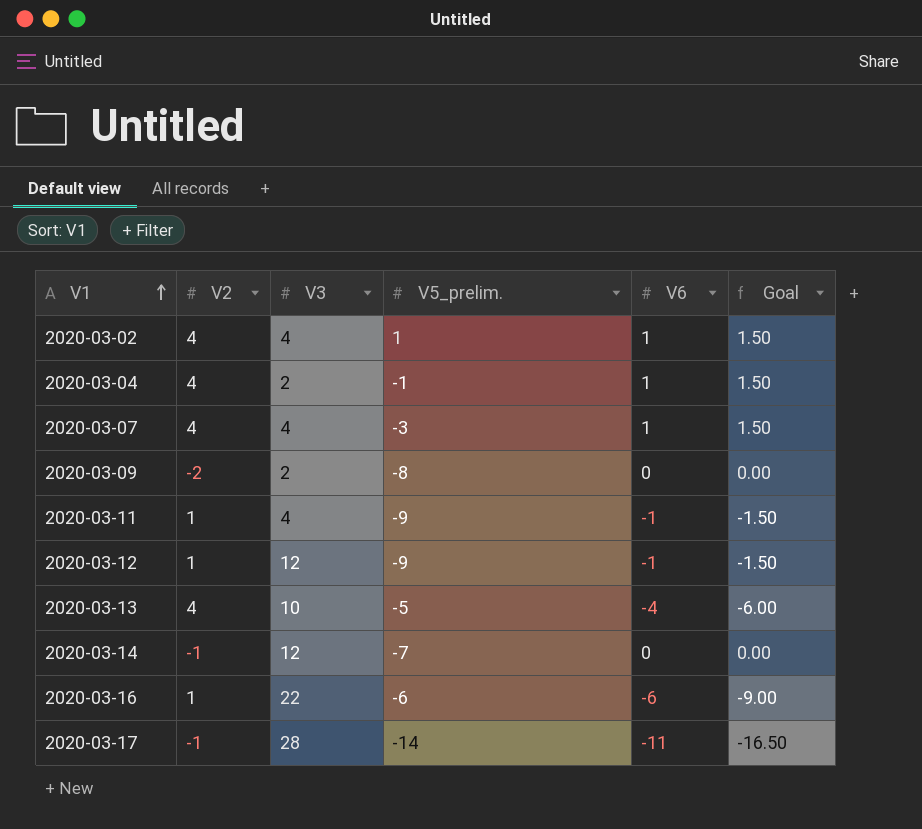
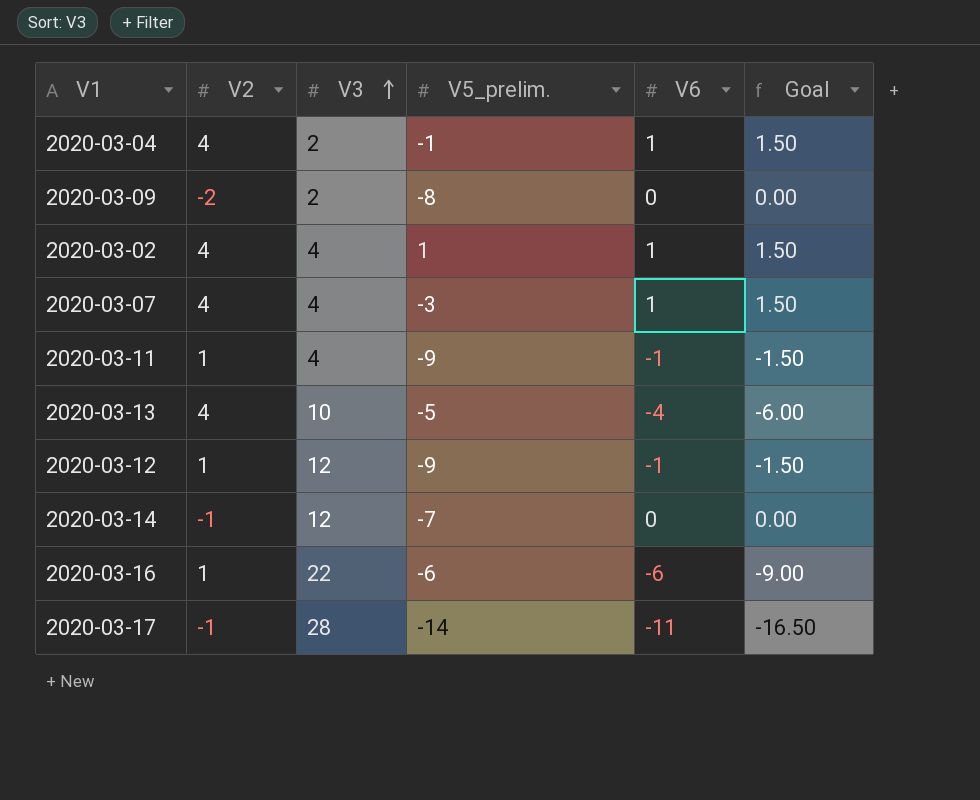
row order: V1 ascending -> V3 ascending

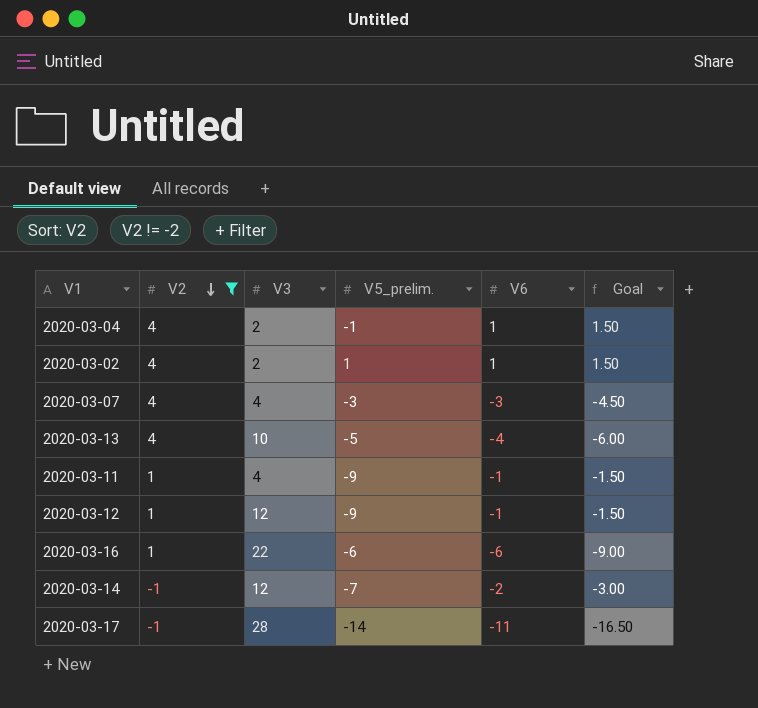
filter: none -> V2 != -2
row order: V3 ascending -> V2 descending
2020-03-02 | V3: 4 -> 2
2020-03-07 | V6: 1 -> -3
2020-03-07 | Goal: 1.50 -> -4.50
2020-03-14 | V6: 0 -> -2
2020-03-14 | Goal: 0.00 -> -3.00

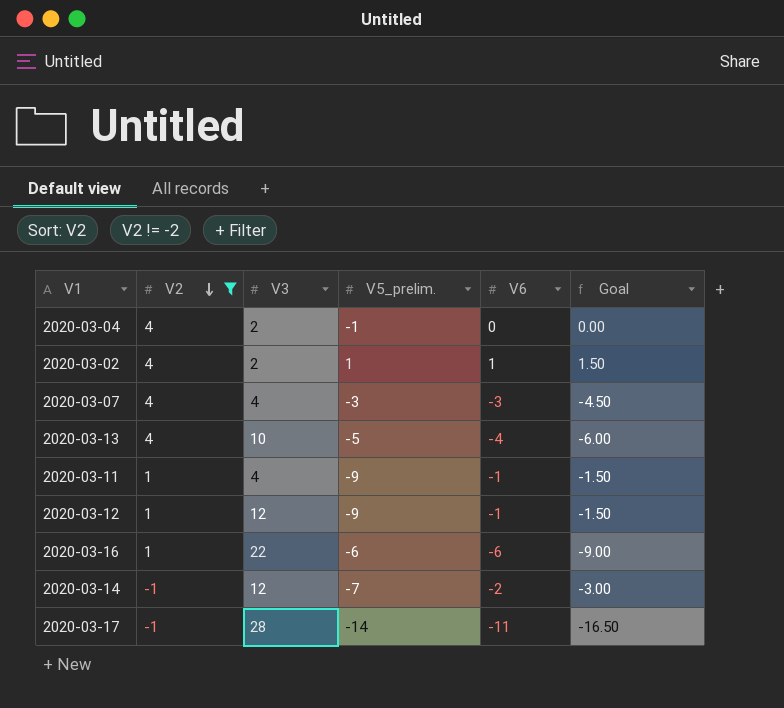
2020-03-04 | V6: 1 -> 0
2020-03-04 | Goal: 1.50 -> 0.00

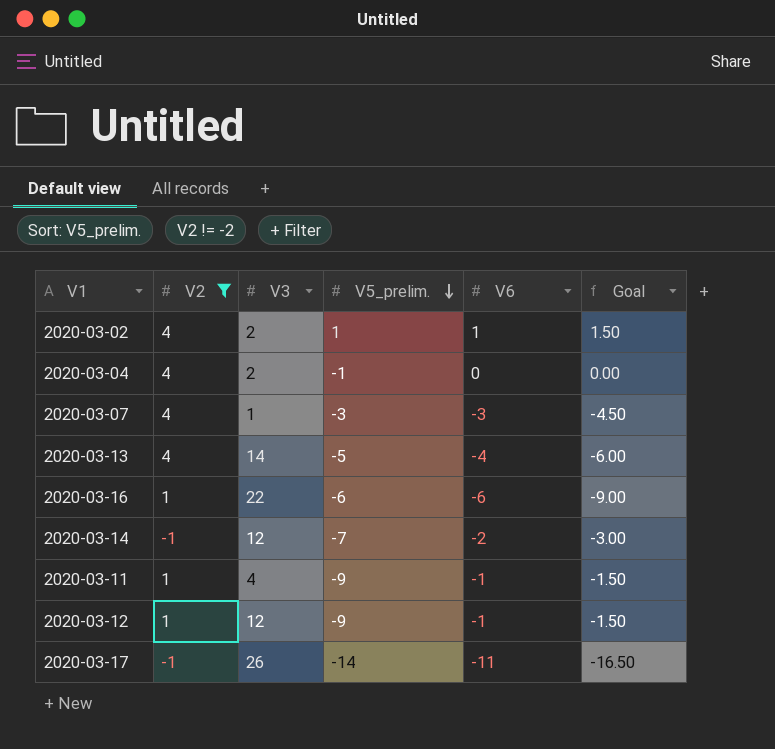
row order: V2 descending -> V5_prelim. descending
2020-03-07 | V3: 4 -> 1
2020-03-13 | V3: 10 -> 14
2020-03-17 | V3: 28 -> 26

